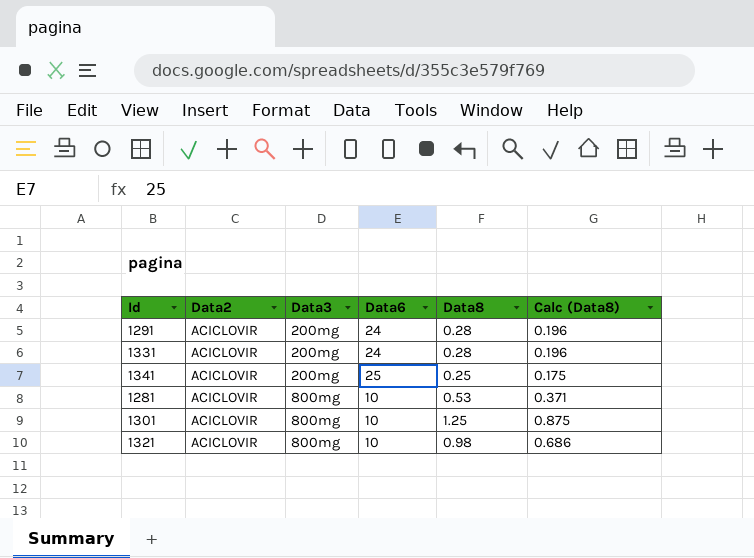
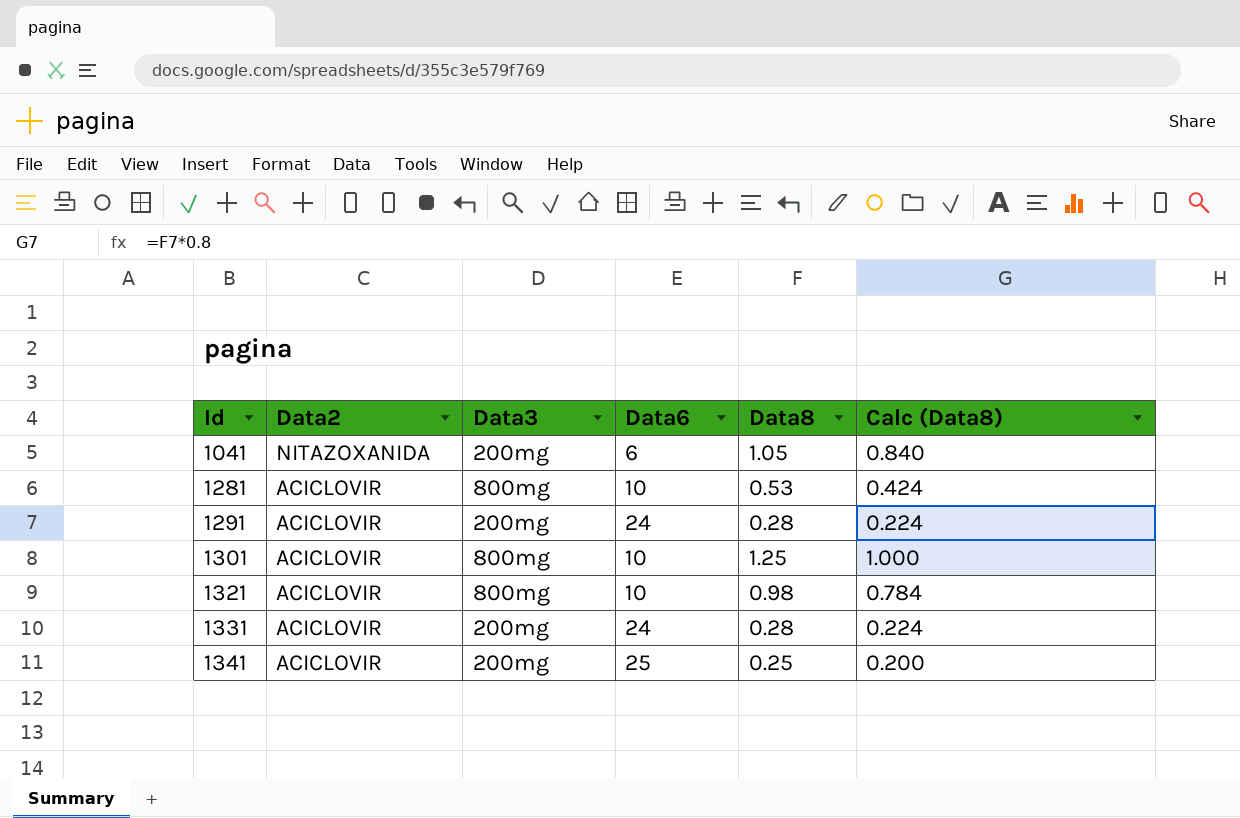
row order: Data3 ascending -> Id ascending
column Calc (Data8) | formula: [Data8] * 0.7 -> [Data8] * 0.8
row 1041: none -> NITAZOXANIDA | 200mg | 6 | 1.05 | 0.840

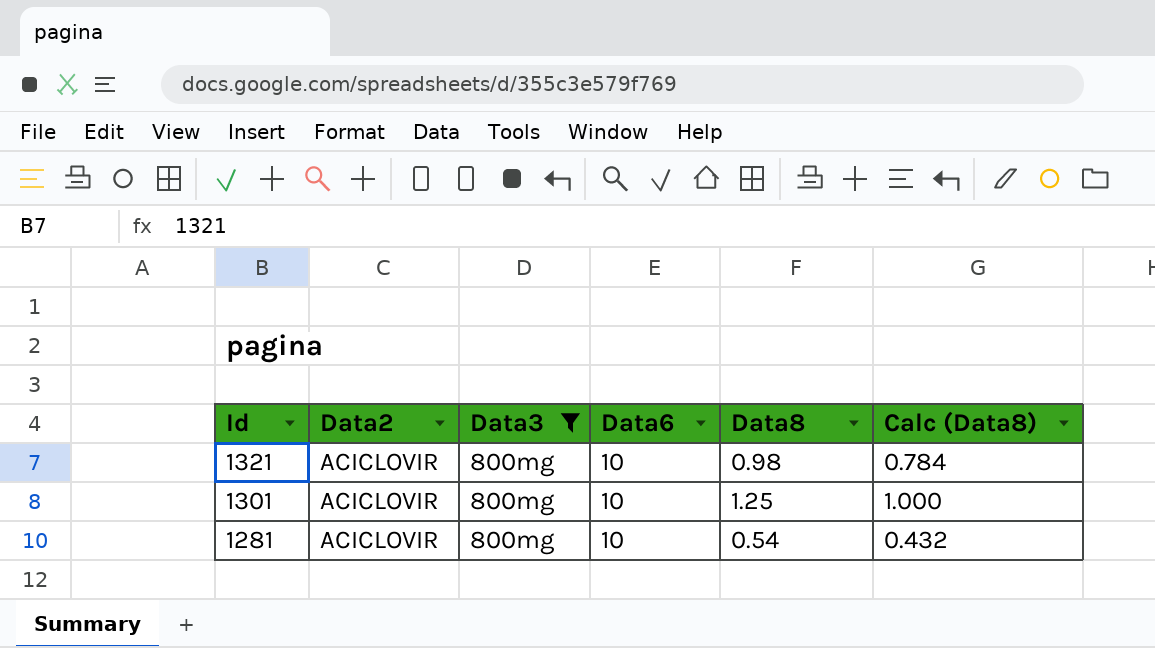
filter: none -> Data3 = 800mg
row order: Id ascending -> Id descending
1281 | Data8: 0.53 -> 0.54
1281 | Calc (Data8): 0.424 -> 0.432

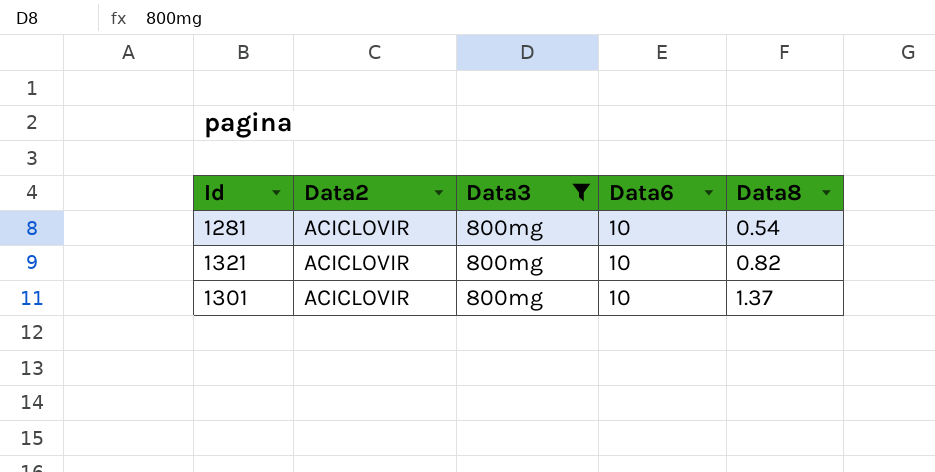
row order: Id descending -> Data8 ascending
column Calc (Data8) | formula: [Data8] * 0.8 -> none
1321 | Data8: 0.98 -> 0.82
1301 | Data8: 1.25 -> 1.37

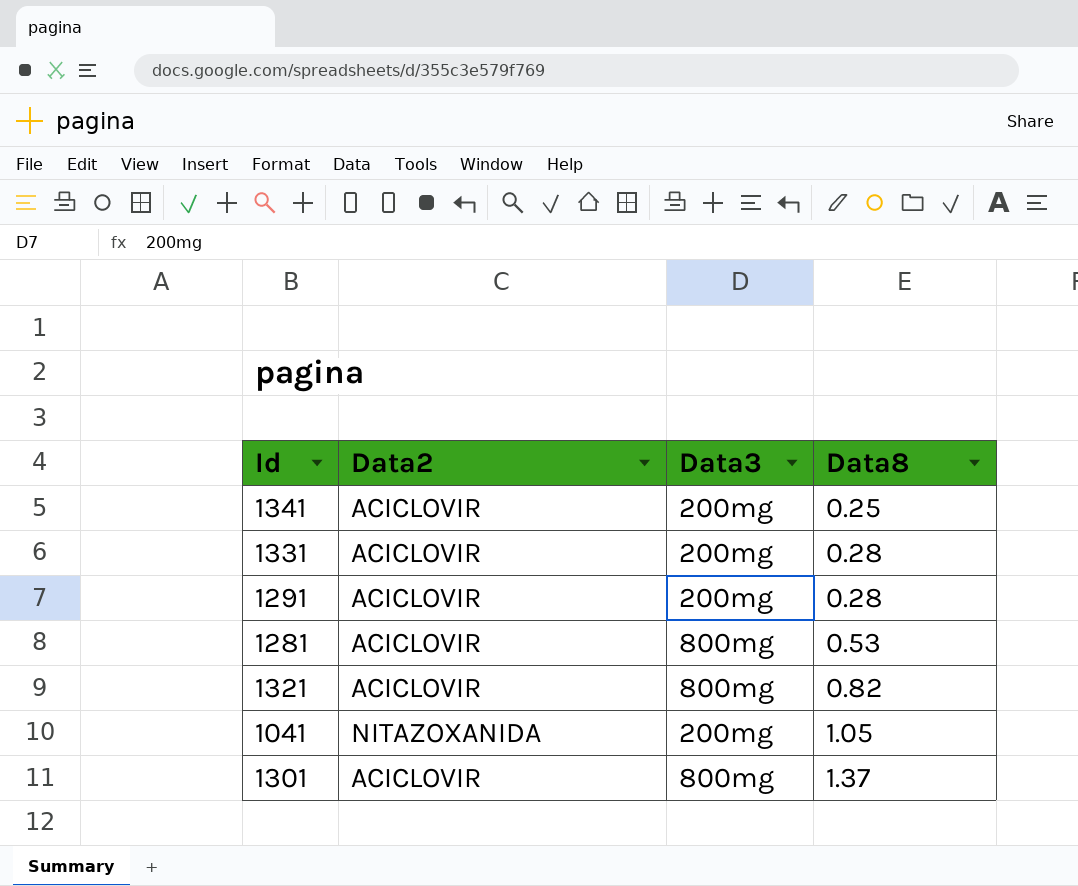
filter: Data3 = 800mg -> none
column Data6 | position: 4 -> none
1281 | Data8: 0.54 -> 0.53

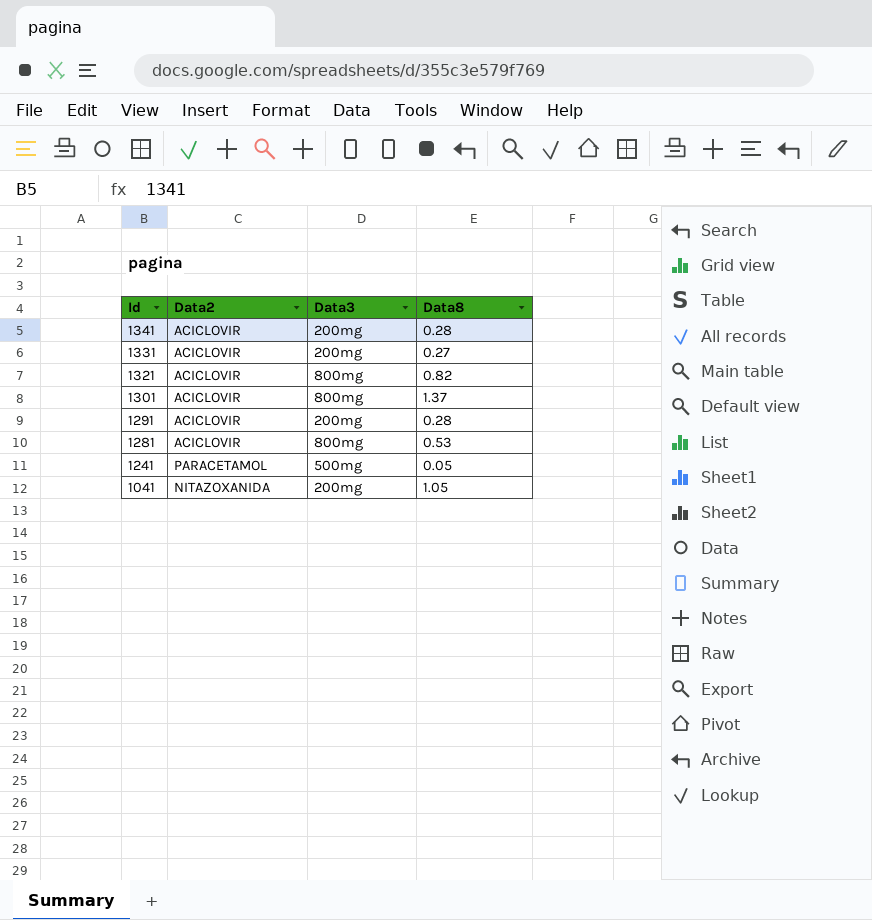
row order: Data8 ascending -> Id descending
1341 | Data8: 0.25 -> 0.28
1331 | Data8: 0.28 -> 0.27
row 1241: none -> PARACETAMOL | 500mg | 0.05

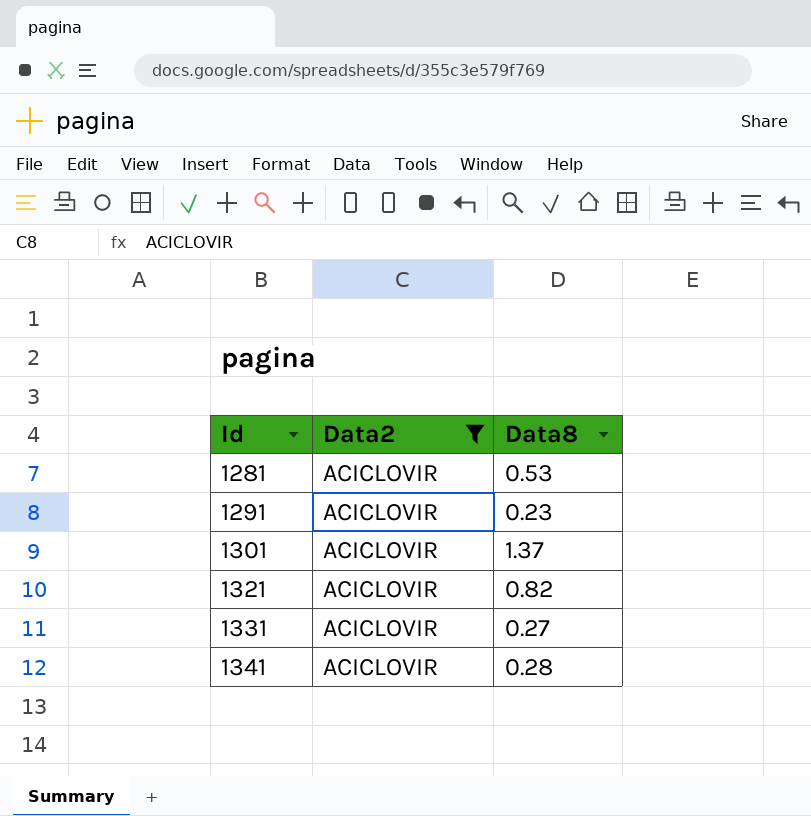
filter: none -> Data2 = ACICLOVIR
row order: Id descending -> Id ascending
column Data3 | position: 3 -> none
1291 | Data8: 0.28 -> 0.23

